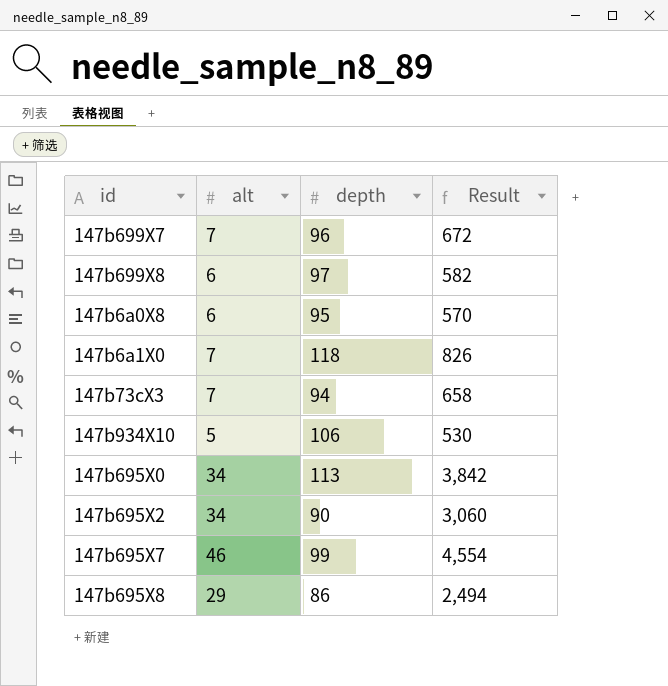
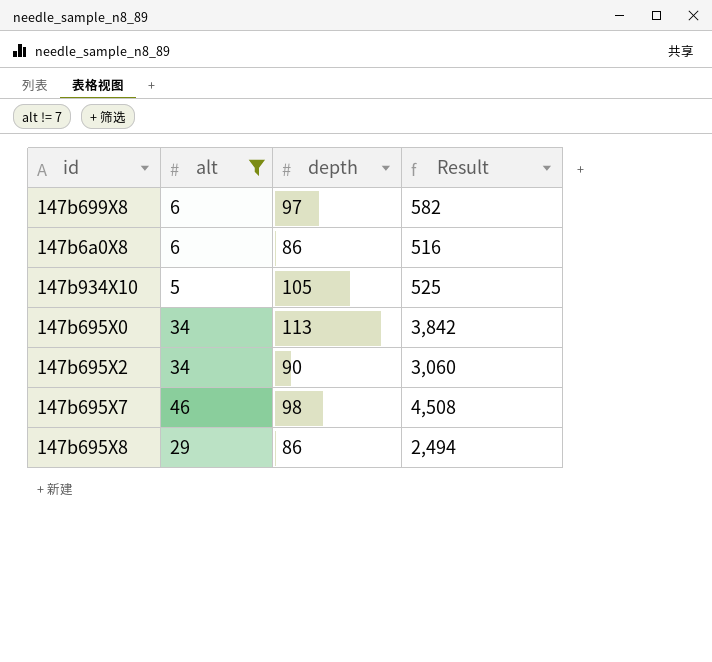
filter: none -> alt != 7
147b6a0X8 | depth: 95 -> 86
147b6a0X8 | Result: 570 -> 516
147b934X10 | depth: 106 -> 105
147b934X10 | Result: 530 -> 525
147b695X7 | depth: 99 -> 98
147b695X7 | Result: 4,554 -> 4,508

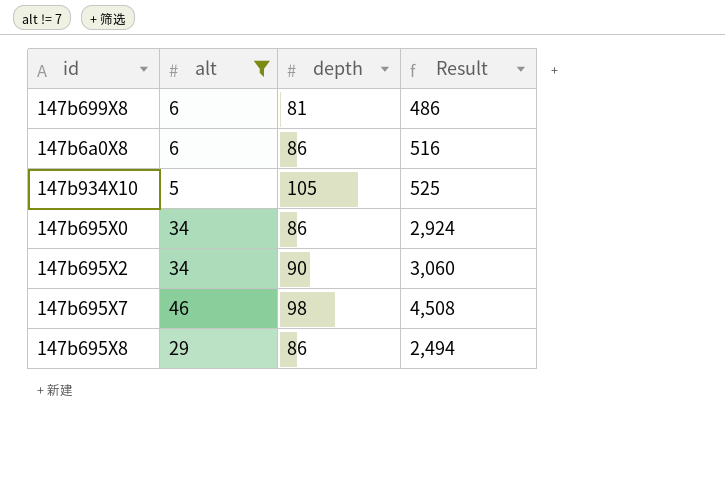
147b699X8 | depth: 97 -> 81
147b699X8 | Result: 582 -> 486
147b695X0 | depth: 113 -> 86
147b695X0 | Result: 3,842 -> 2,924

